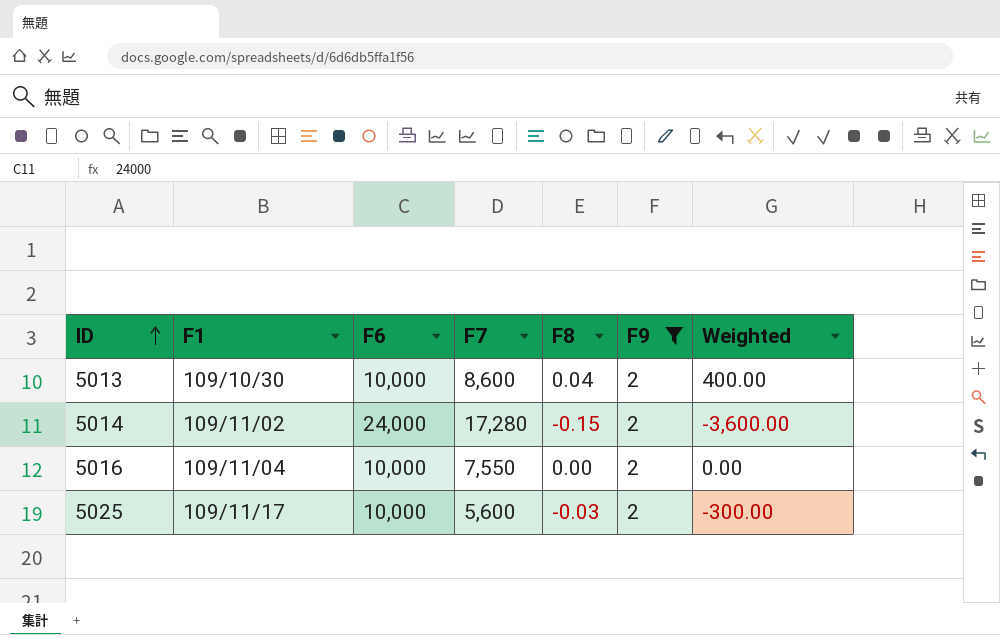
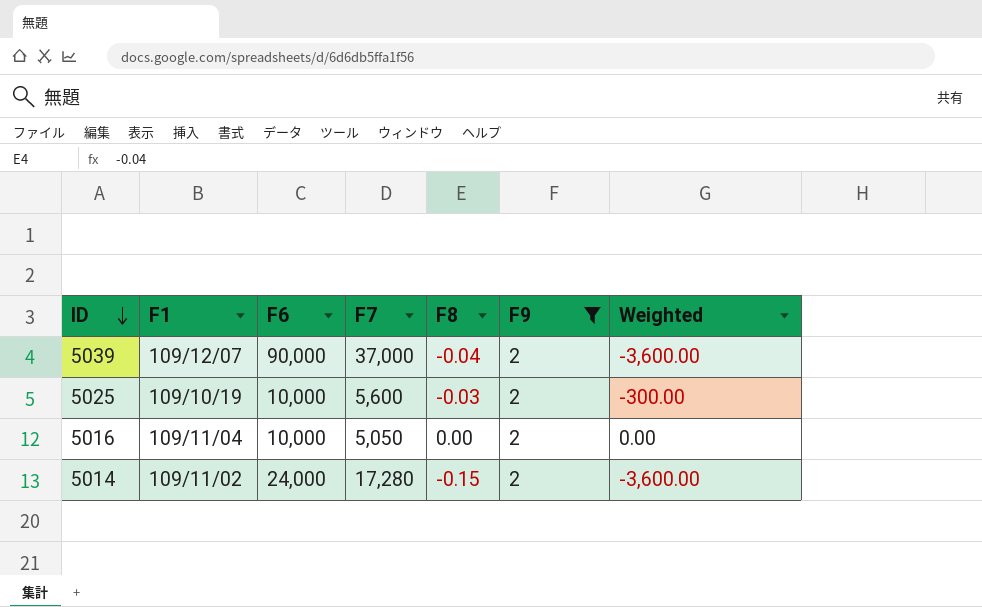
row order: ID ascending -> ID descending
row 5013: 109/10/30 | 10,000 | 8,600 | 0.04 | 2 | 400.00 -> none
row 5039: none -> 109/12/07 | 90,000 | 37,000 | -0.04 | 2 | -3,600.00
5025 | F1: 109/11/17 -> 109/10/19
5016 | F7: 7,550 -> 5,050

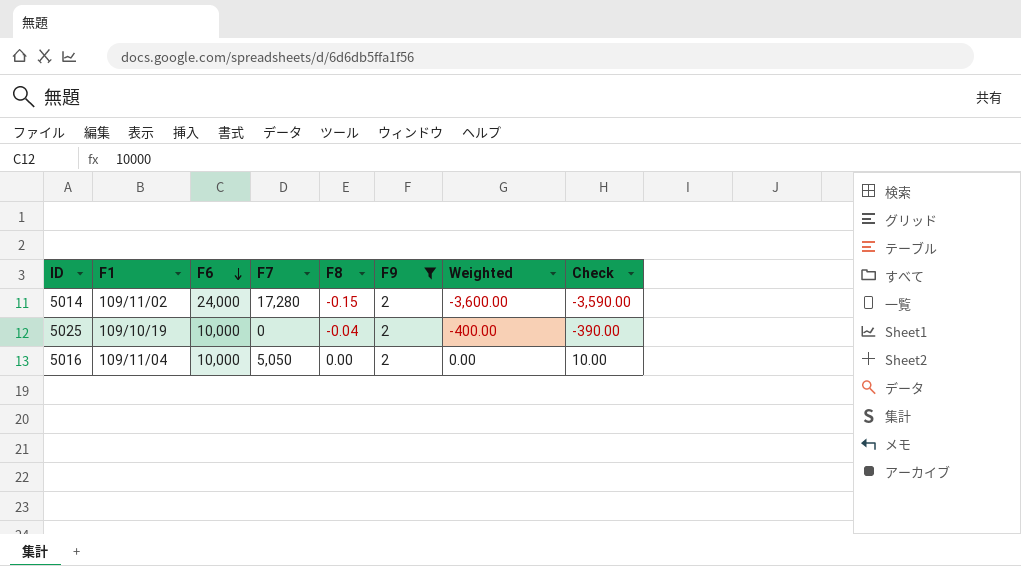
row order: ID descending -> F6 descending
column Check | formula: none -> [Weighted] + 10
row 5039: 109/12/07 | 90,000 | 37,000 | -0.04 | 2 | -3,600.00 -> none
5025 | F7: 5,600 -> 0
5025 | F8: -0.03 -> -0.04
5025 | Weighted: -300.00 -> -400.00

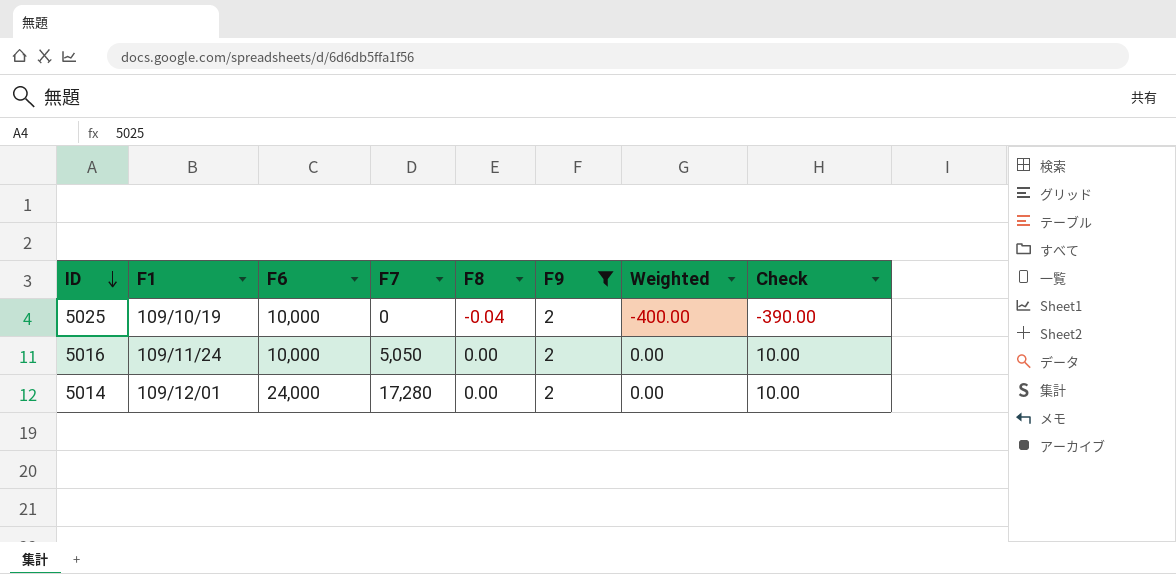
row order: F6 descending -> ID descending
5016 | F1: 109/11/04 -> 109/11/24
5014 | F1: 109/11/02 -> 109/12/01
5014 | F8: -0.15 -> 0.00
5014 | Weighted: -3,600.00 -> 0.00
5014 | Check: -3,590.00 -> 10.00

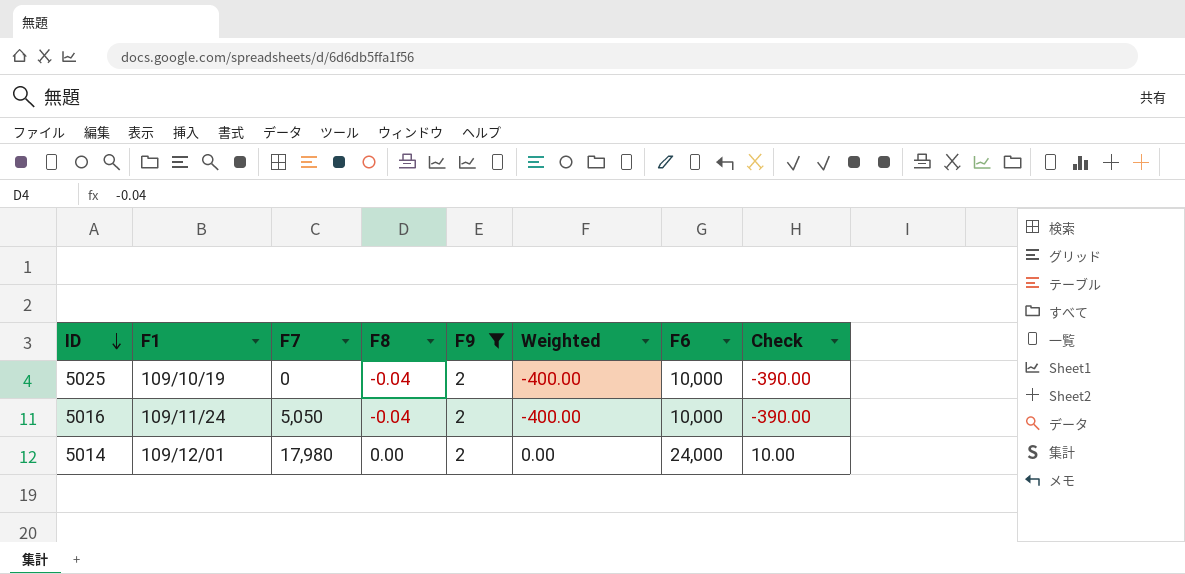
column F6 | position: 3 -> 7
5016 | F8: 0.00 -> -0.04
5016 | Weighted: 0.00 -> -400.00
5016 | Check: 10.00 -> -390.00
5014 | F7: 17,280 -> 17,980

